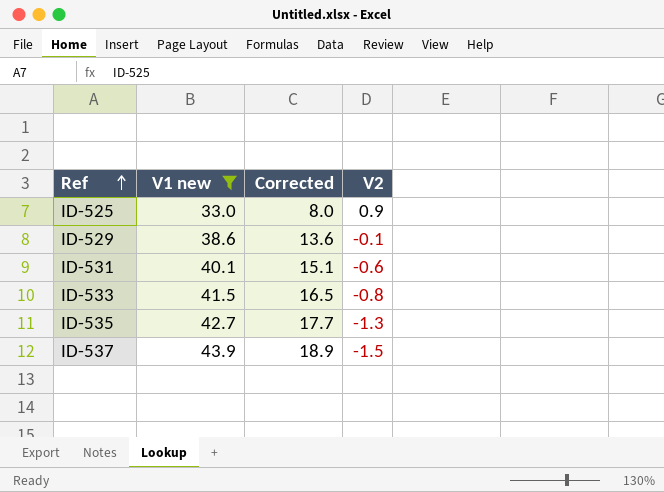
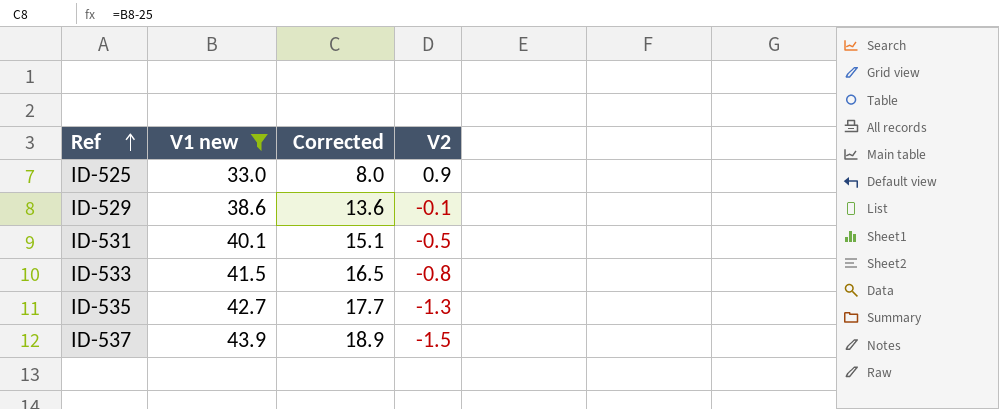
ID-531 | V2: -0.6 -> -0.5

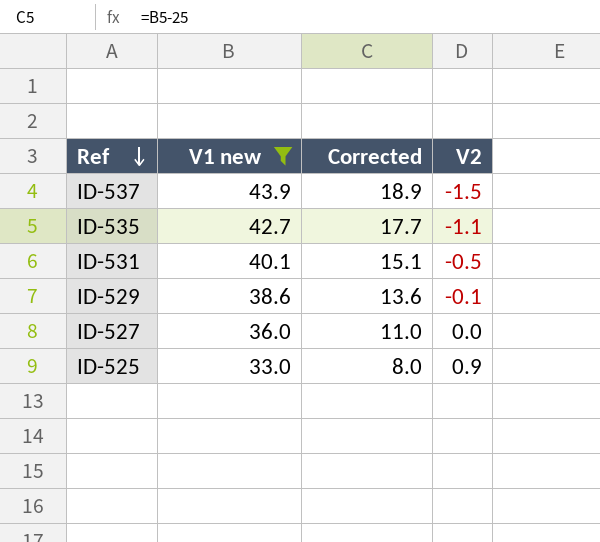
row order: Ref ascending -> Ref descending
row ID-533: 41.5 | 16.5 | -0.8 -> none
ID-535 | V2: -1.3 -> -1.1
row ID-527: none -> 36.0 | 11.0 | 0.0

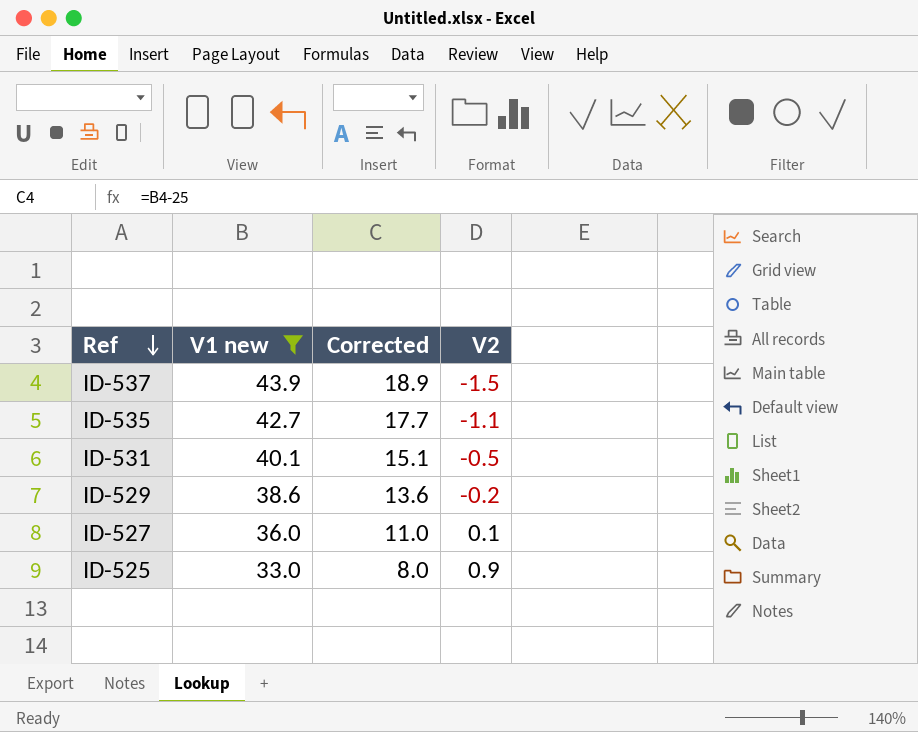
ID-529 | V2: -0.1 -> -0.2
ID-527 | V2: 0.0 -> 0.1

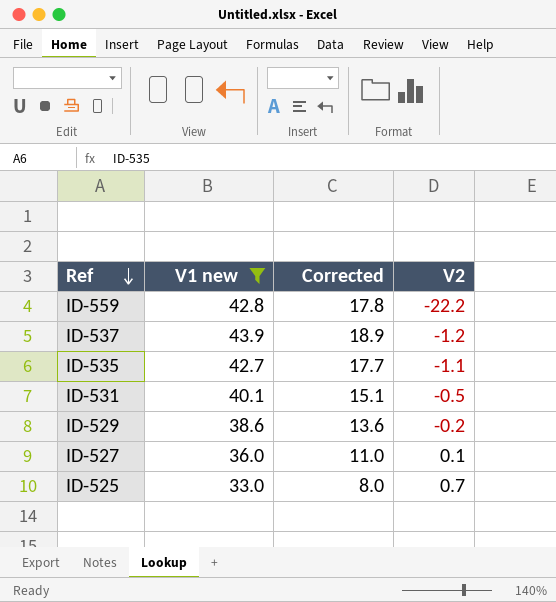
row ID-559: none -> 42.8 | 17.8 | -22.2
ID-537 | V2: -1.5 -> -1.2
ID-525 | V2: 0.9 -> 0.7

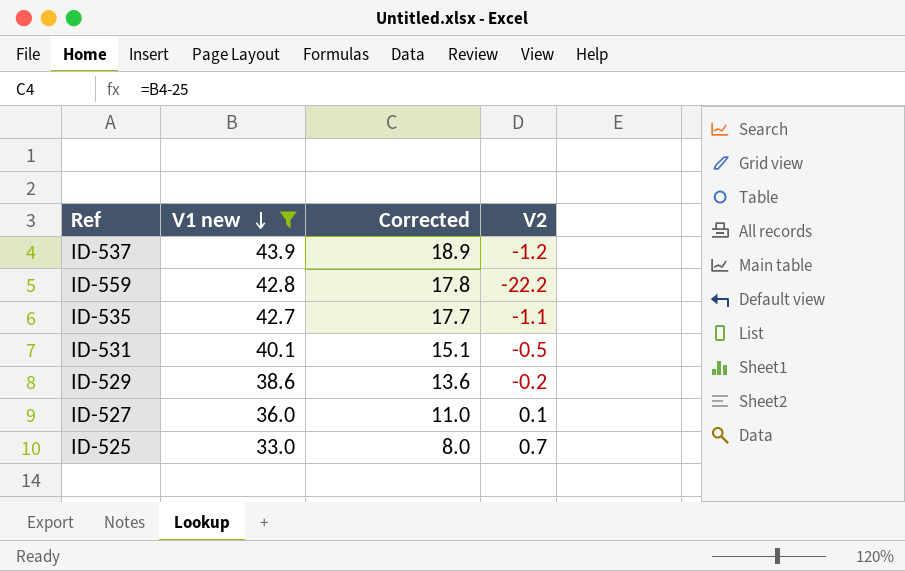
row order: Ref descending -> V1 new descending

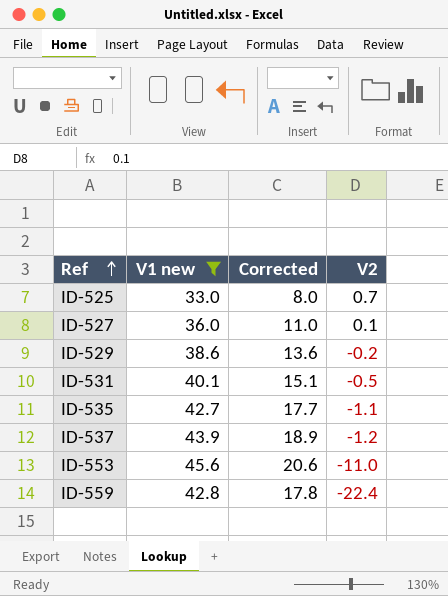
row order: V1 new descending -> Ref ascending
row ID-553: none -> 45.6 | 20.6 | -11.0
ID-559 | V2: -22.2 -> -22.4

